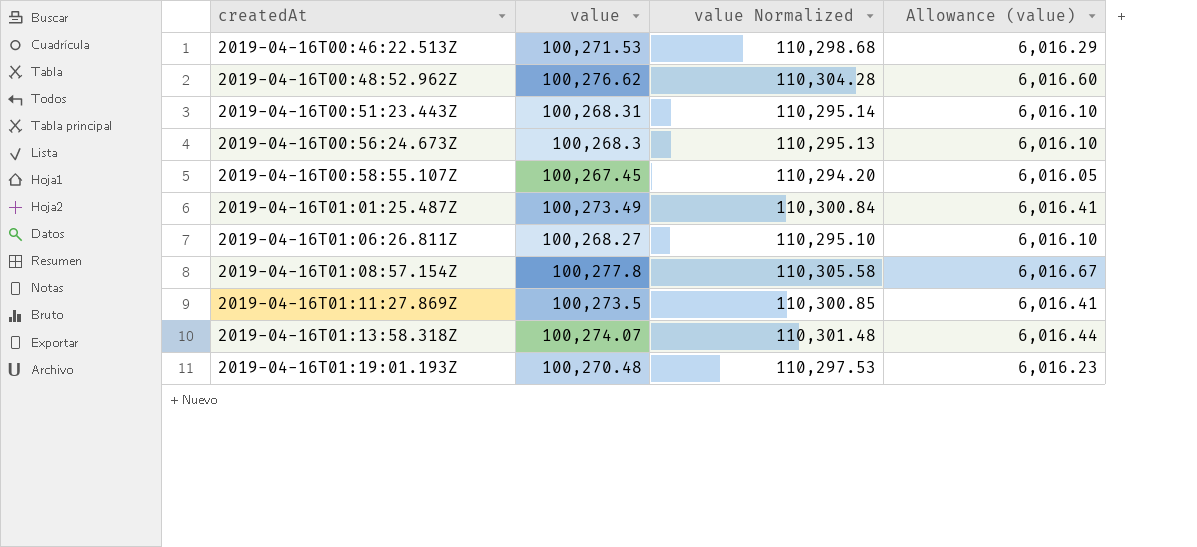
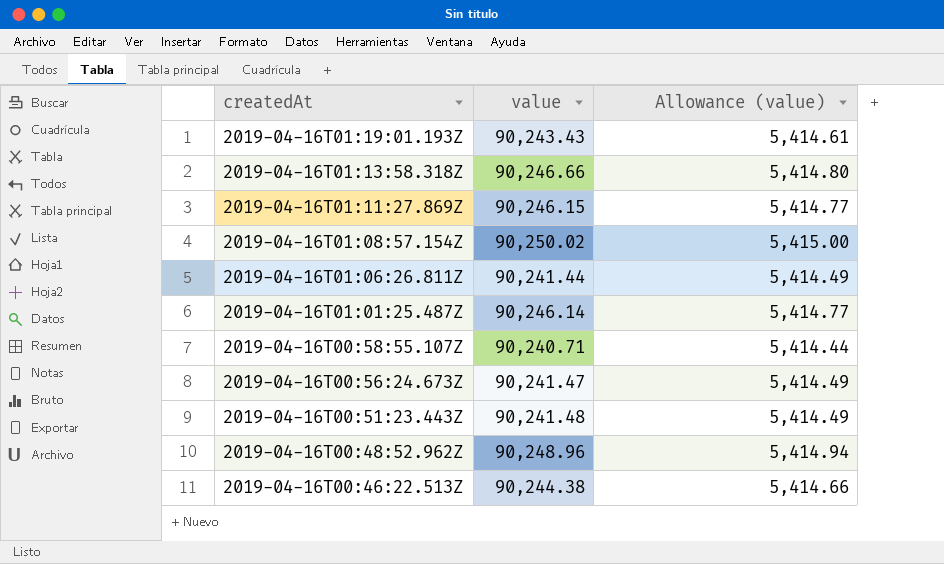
row order: createdAt ascending -> createdAt descending
column value Normalized | formula: [value] * 1.1 -> none
2019-04-16T01:19:01.193Z | value: 100,270.48 -> 90,243.43
2019-04-16T01:19:01.193Z | Allowance (value): 6,016.23 -> 5,414.61
2019-04-16T01:13:58.318Z | value: 100,274.07 -> 90,246.66
2019-04-16T01:13:58.318Z | Allowance (value): 6,016.44 -> 5,414.80
2019-04-16T01:11:27.869Z | value: 100,273.5 -> 90,246.15
2019-04-16T01:11:27.869Z | Allowance (value): 6,016.41 -> 5,414.77
2019-04-16T01:08:57.154Z | value: 100,277.8 -> 90,250.02
2019-04-16T01:08:57.154Z | Allowance (value): 6,016.67 -> 5,415.00
2019-04-16T01:06:26.811Z | value: 100,268.27 -> 90,241.44
2019-04-16T01:06:26.811Z | Allowance (value): 6,016.10 -> 5,414.49
2019-04-16T01:01:25.487Z | value: 100,273.49 -> 90,246.14
2019-04-16T01:01:25.487Z | Allowance (value): 6,016.41 -> 5,414.77
2019-04-16T00:58:55.107Z | value: 100,267.45 -> 90,240.71
2019-04-16T00:58:55.107Z | Allowance (value): 6,016.05 -> 5,414.44
2019-04-16T00:56:24.673Z | value: 100,268.3 -> 90,241.47
2019-04-16T00:56:24.673Z | Allowance (value): 6,016.10 -> 5,414.49
2019-04-16T00:51:23.443Z | value: 100,268.31 -> 90,241.48
2019-04-16T00:51:23.443Z | Allowance (value): 6,016.10 -> 5,414.49
2019-04-16T00:48:52.962Z | value: 100,276.62 -> 90,248.96
2019-04-16T00:48:52.962Z | Allowance (value): 6,016.60 -> 5,414.94
2019-04-16T00:46:22.513Z | value: 100,271.53 -> 90,244.38
2019-04-16T00:46:22.513Z | Allowance (value): 6,016.29 -> 5,414.66

